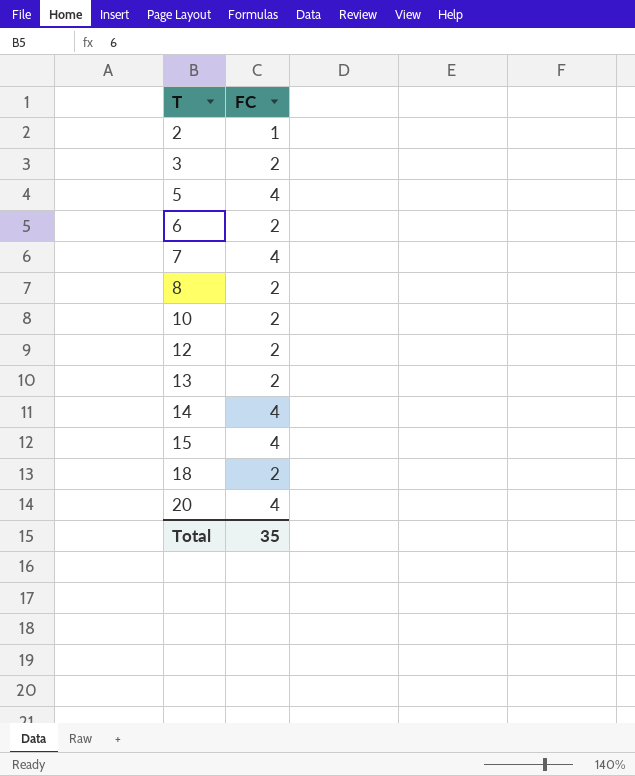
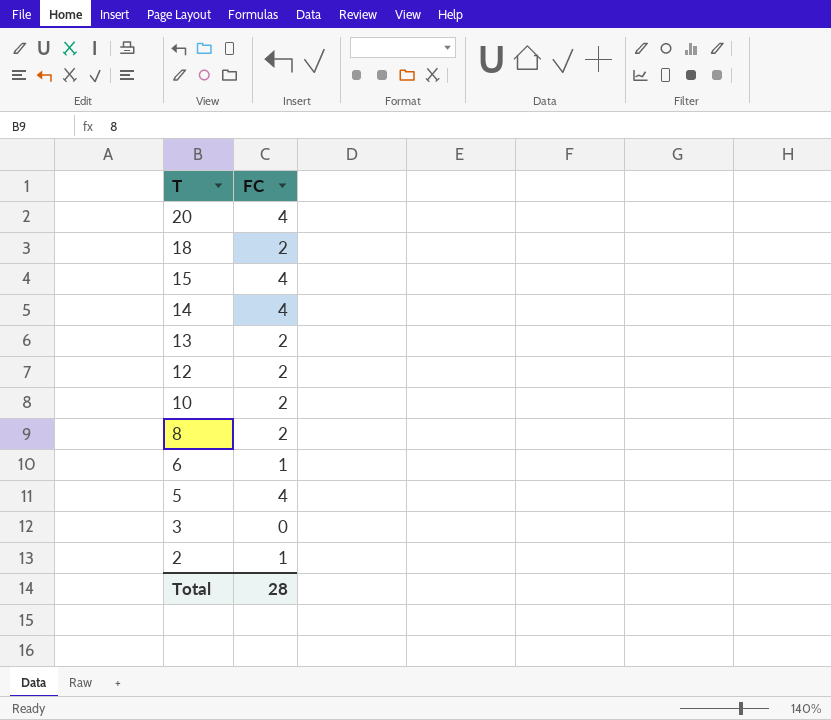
row order: T ascending -> T descending
row 7: 4 -> none
6 | FC: 2 -> 1
3 | FC: 2 -> 0
Total | FC: 35 -> 28

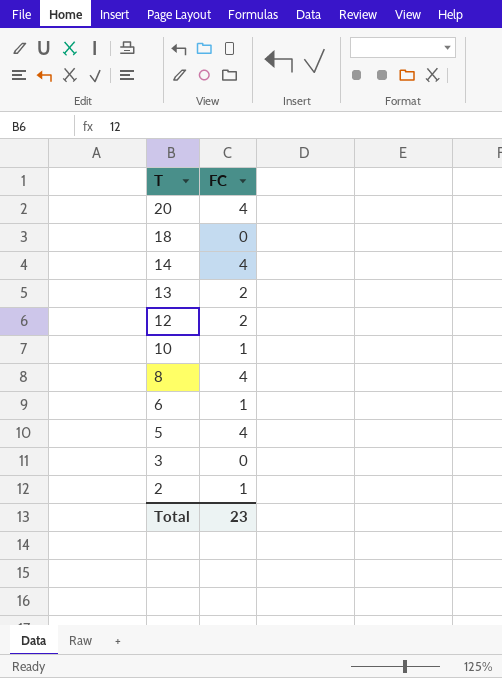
row 15: 4 -> none
18 | FC: 2 -> 0
10 | FC: 2 -> 1
8 | FC: 2 -> 4
Total | FC: 28 -> 23

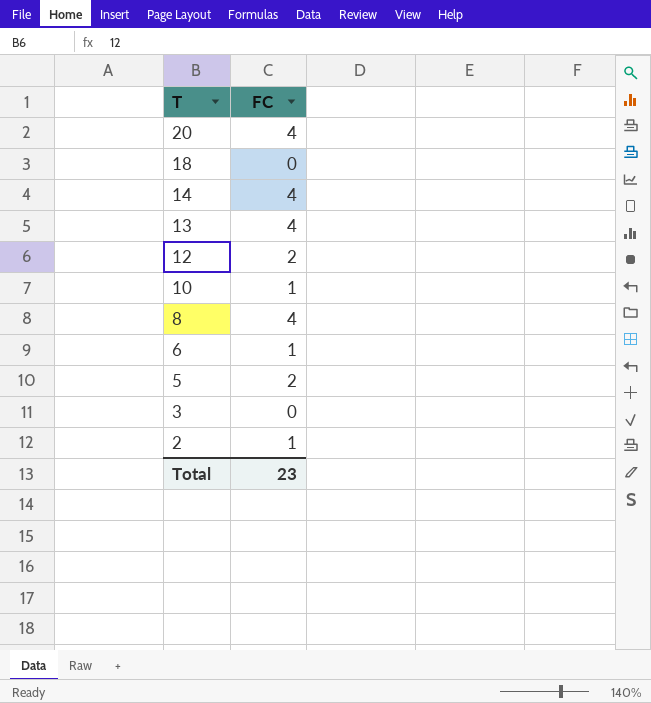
13 | FC: 2 -> 4
5 | FC: 4 -> 2

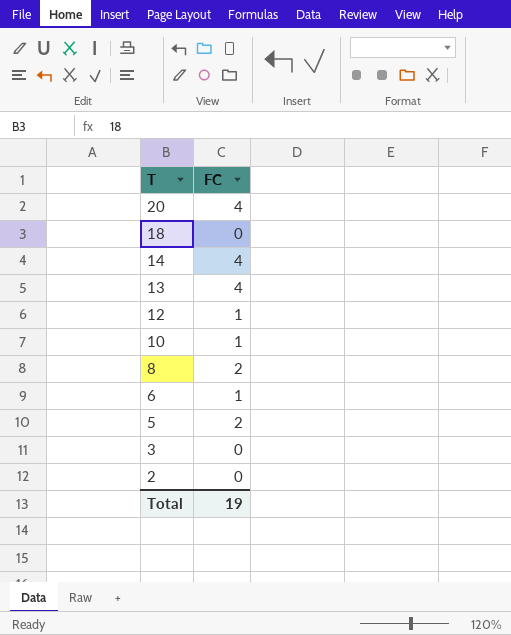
12 | FC: 2 -> 1
8 | FC: 4 -> 2
2 | FC: 1 -> 0
Total | FC: 23 -> 19

